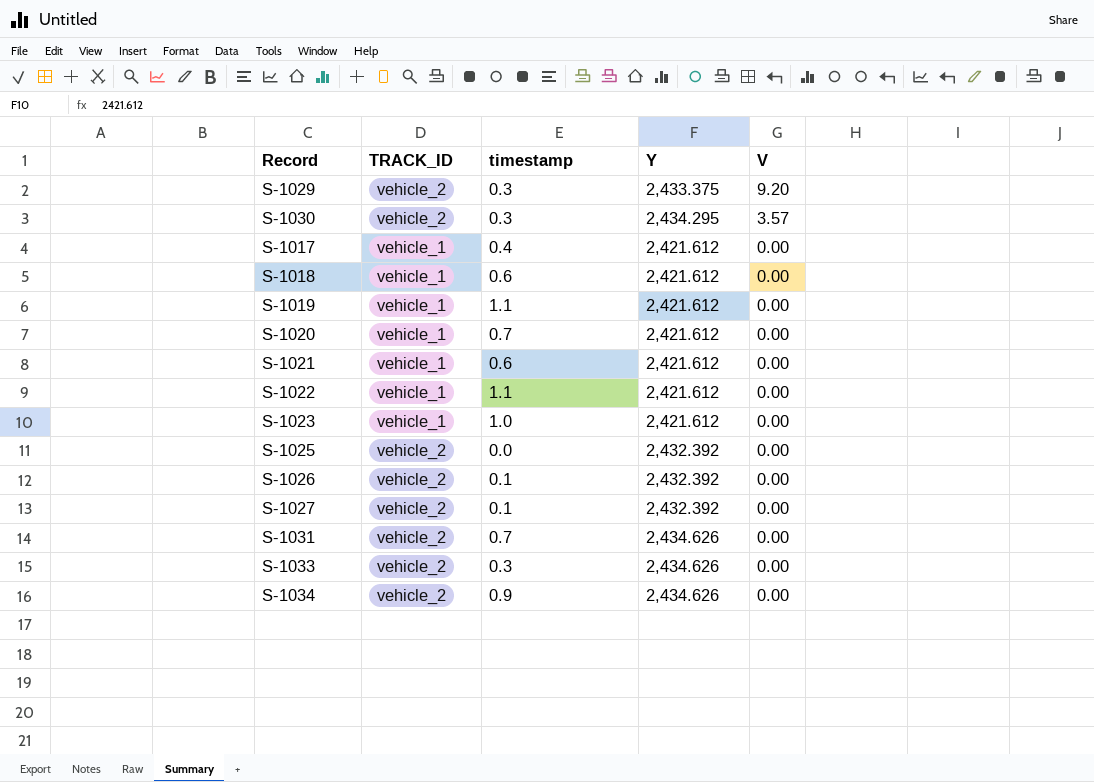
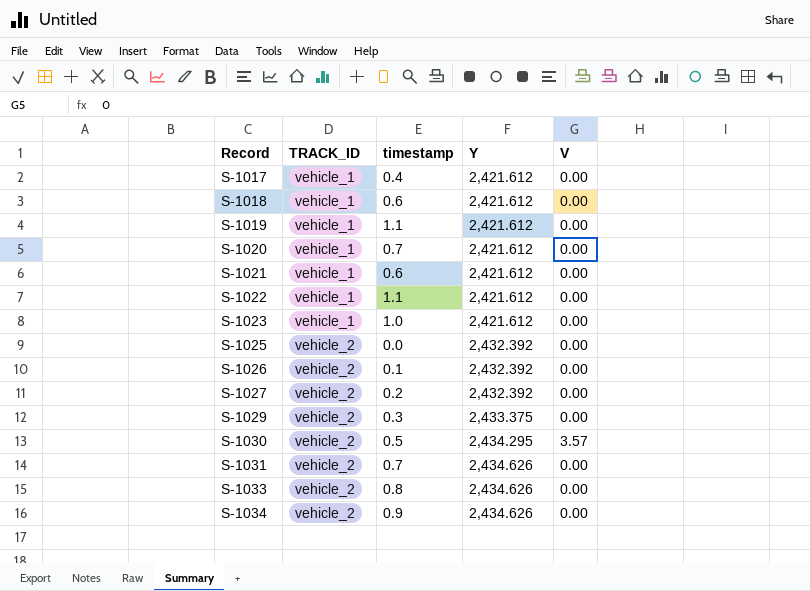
row order: V descending -> Record ascending
S-1027 | timestamp: 0.1 -> 0.2
S-1029 | V: 9.20 -> 0.00
S-1030 | timestamp: 0.3 -> 0.5
S-1033 | timestamp: 0.3 -> 0.8

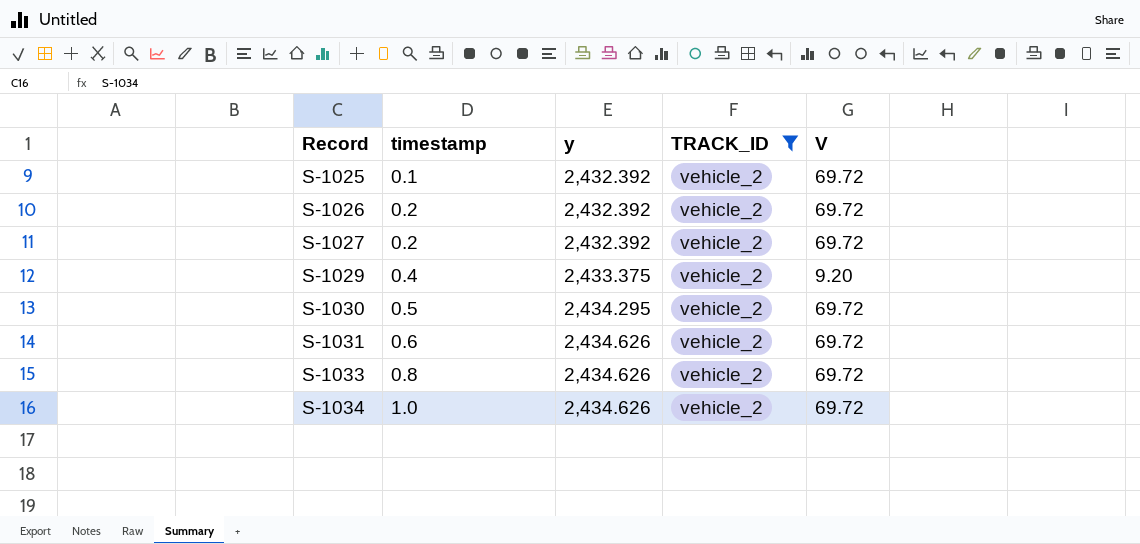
filter: none -> TRACK_ID = vehicle_2
column name: Y -> y
column TRACK_ID | position: 2 -> 4
S-1025 | timestamp: 0.0 -> 0.1
S-1025 | V: 0.00 -> 69.72
S-1026 | timestamp: 0.1 -> 0.2
S-1026 | V: 0.00 -> 69.72
S-1027 | V: 0.00 -> 69.72
S-1029 | timestamp: 0.3 -> 0.4
S-1029 | V: 0.00 -> 9.20
S-1030 | V: 3.57 -> 69.72
S-1031 | timestamp: 0.7 -> 0.6
S-1031 | V: 0.00 -> 69.72
S-1033 | V: 0.00 -> 69.72
S-1034 | timestamp: 0.9 -> 1.0
S-1034 | V: 0.00 -> 69.72

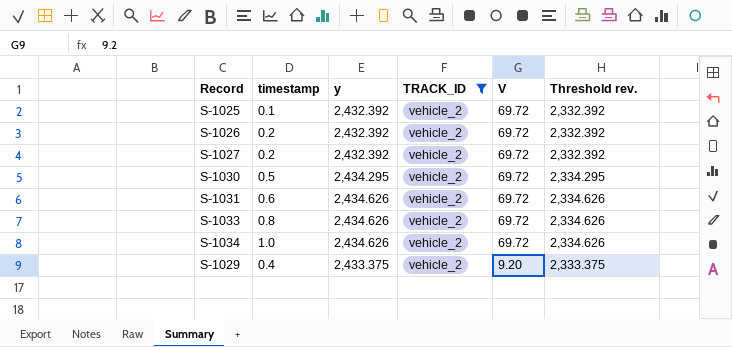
row order: Record ascending -> V descending
column Threshold rev. | formula: none -> [y] - 100

